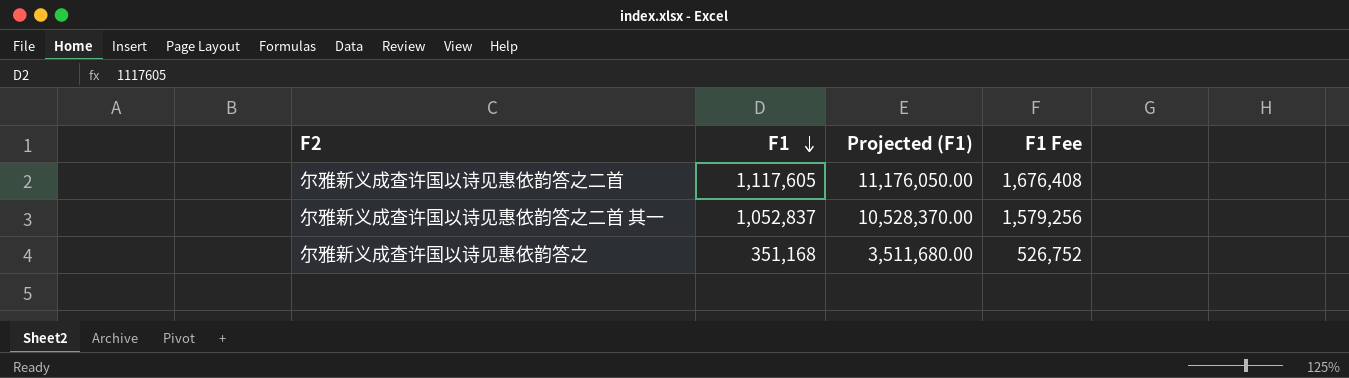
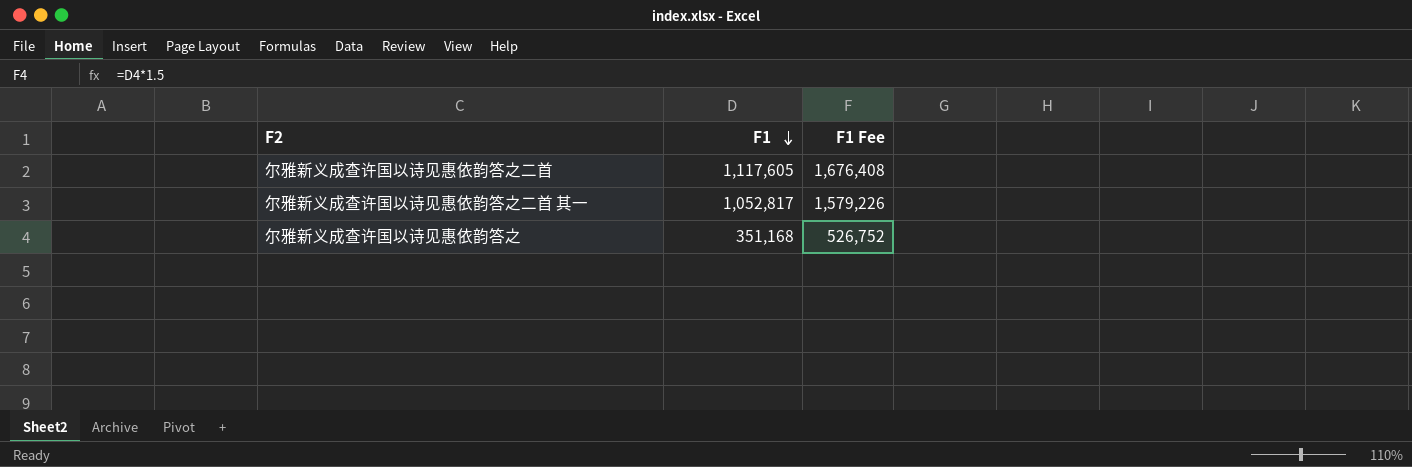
column Projected (F1) | formula: [F1] * 10 -> none
尔雅新义成查许国以诗见惠依韵答之二首 其一 | F1: 1,052,837 -> 1,052,817
尔雅新义成查许国以诗见惠依韵答之二首 其一 | F1 Fee: 1,579,256 -> 1,579,226

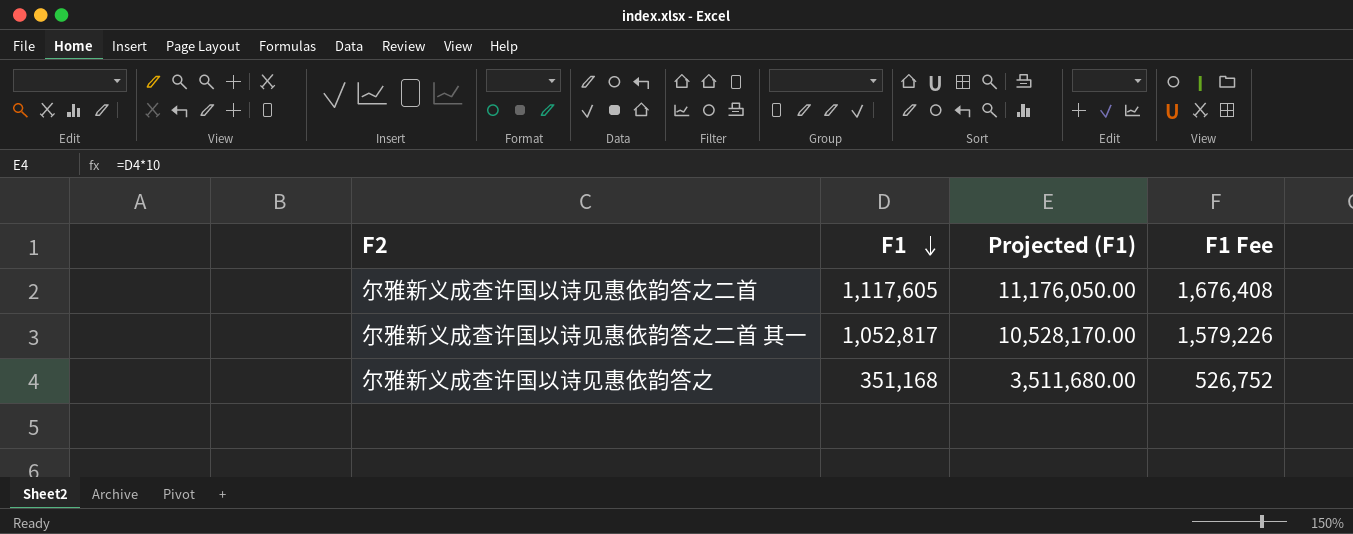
column Projected (F1) | formula: none -> [F1] * 10

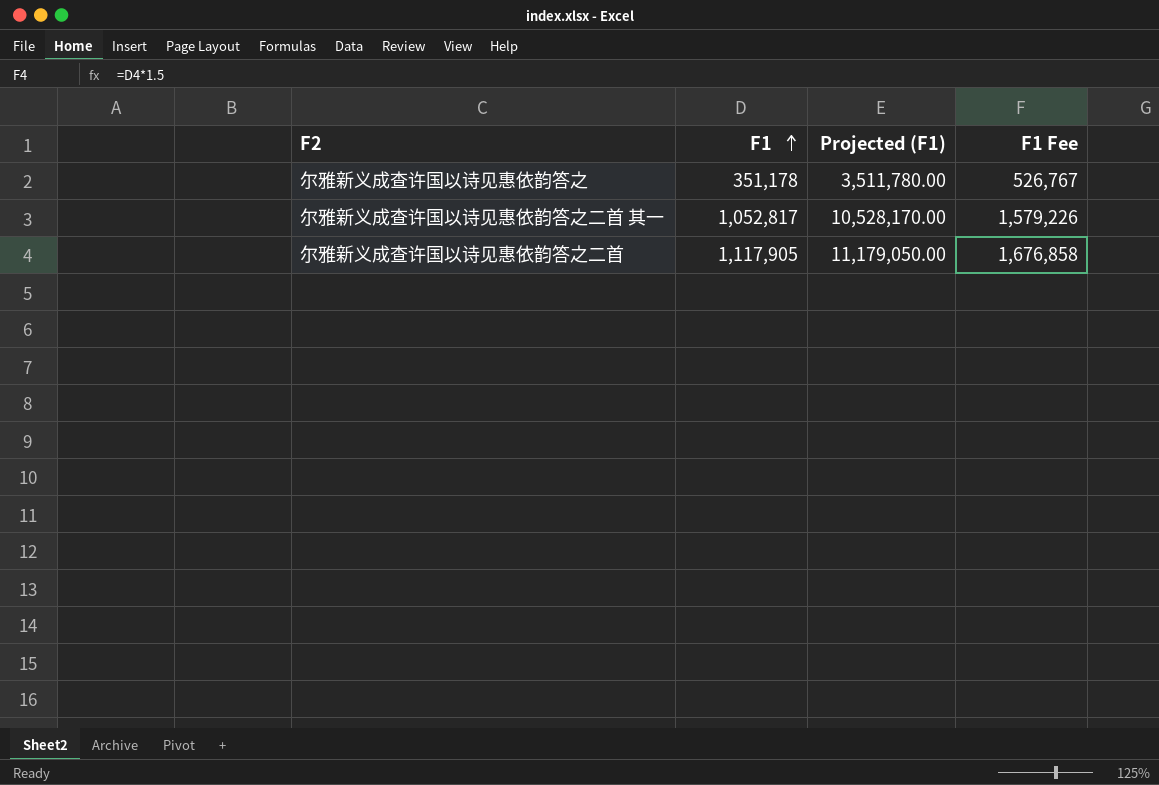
row order: F1 descending -> F1 ascending
尔雅新义成查许国以诗见惠依韵答之 | F1: 351,168 -> 351,178
尔雅新义成查许国以诗见惠依韵答之 | Projected (F1): 3,511,680.00 -> 3,511,780.00
尔雅新义成查许国以诗见惠依韵答之 | F1 Fee: 526,752 -> 526,767
尔雅新义成查许国以诗见惠依韵答之二首 | F1: 1,117,605 -> 1,117,905
尔雅新义成查许国以诗见惠依韵答之二首 | Projected (F1): 11,176,050.00 -> 11,179,050.00
尔雅新义成查许国以诗见惠依韵答之二首 | F1 Fee: 1,676,408 -> 1,676,858

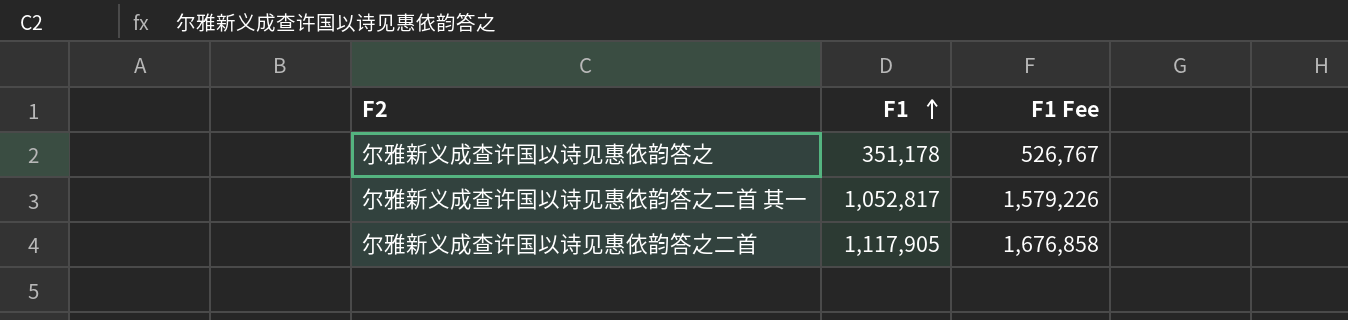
column Projected (F1) | formula: [F1] * 10 -> none

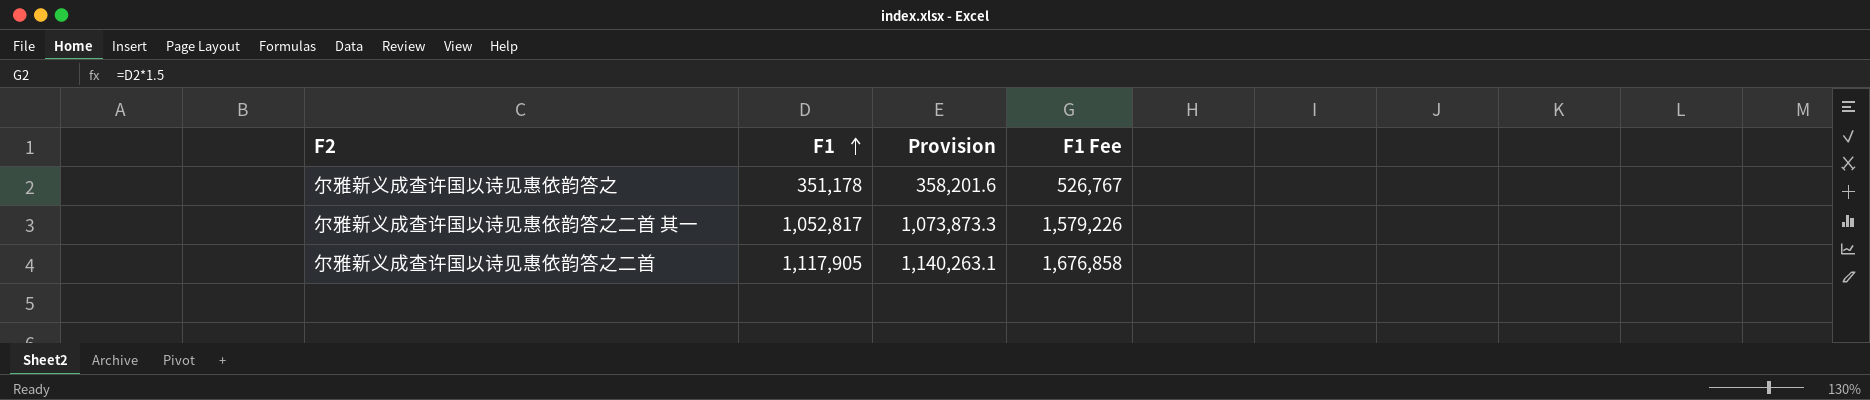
column Provision | formula: none -> [F1] * 1.02

